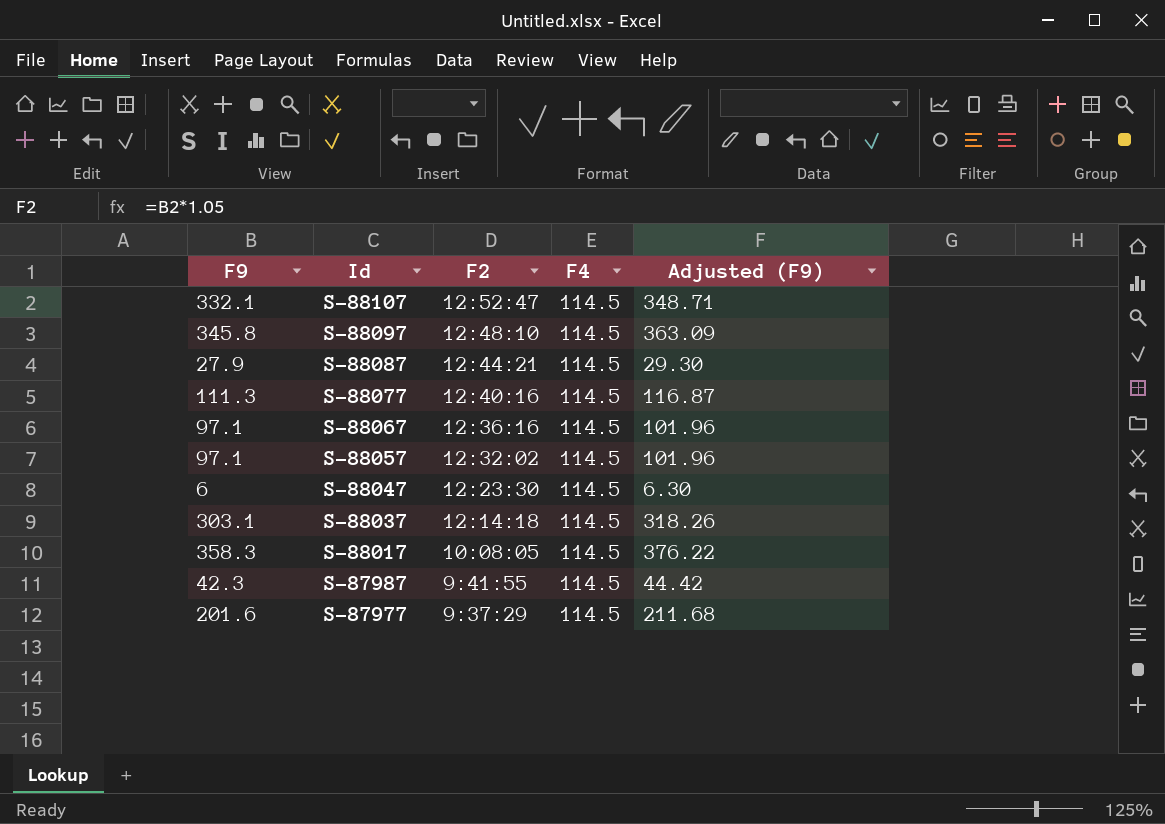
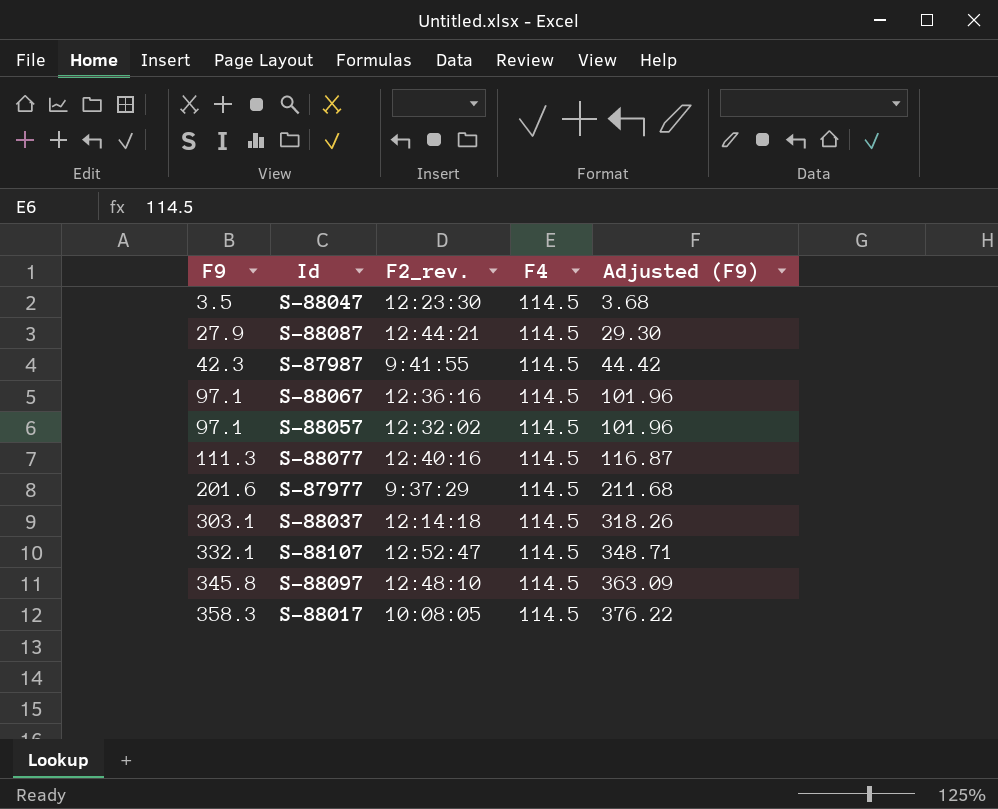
row order: Id descending -> F9 ascending
column name: F2 -> F2_rev.
S-88047 | F9: 6 -> 3.5
S-88047 | Adjusted (F9): 6.30 -> 3.68

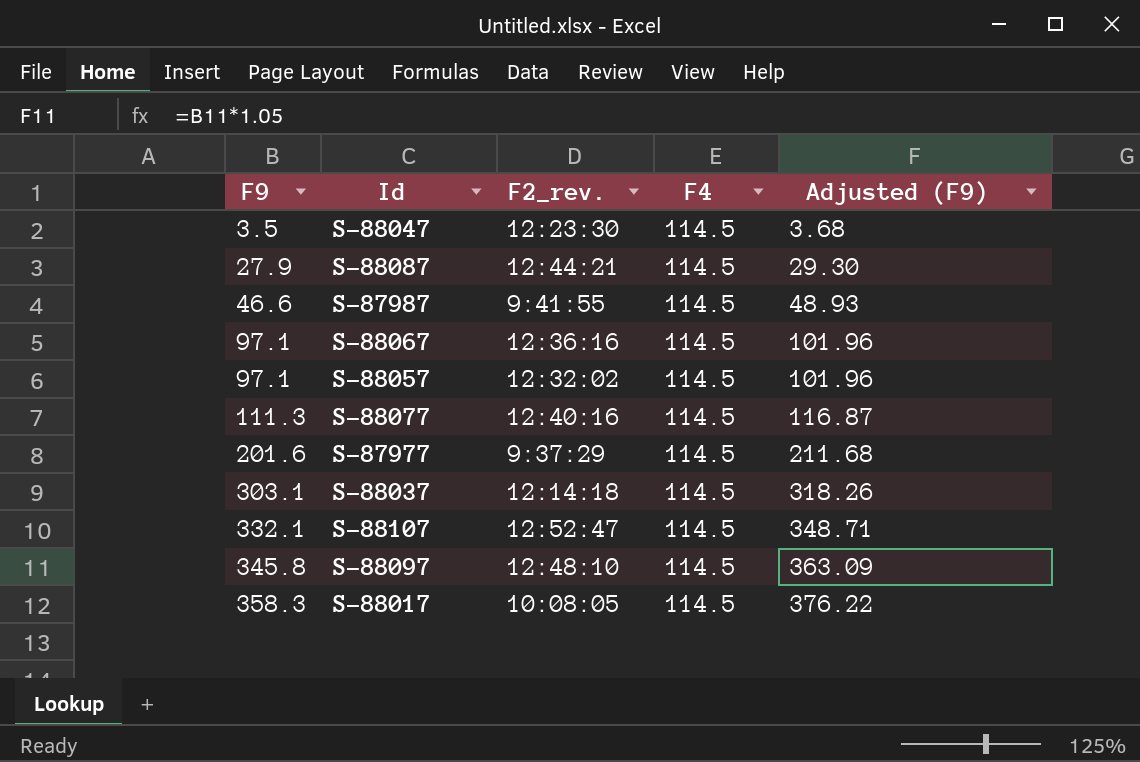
S-87987 | F9: 42.3 -> 46.6
S-87987 | Adjusted (F9): 44.42 -> 48.93

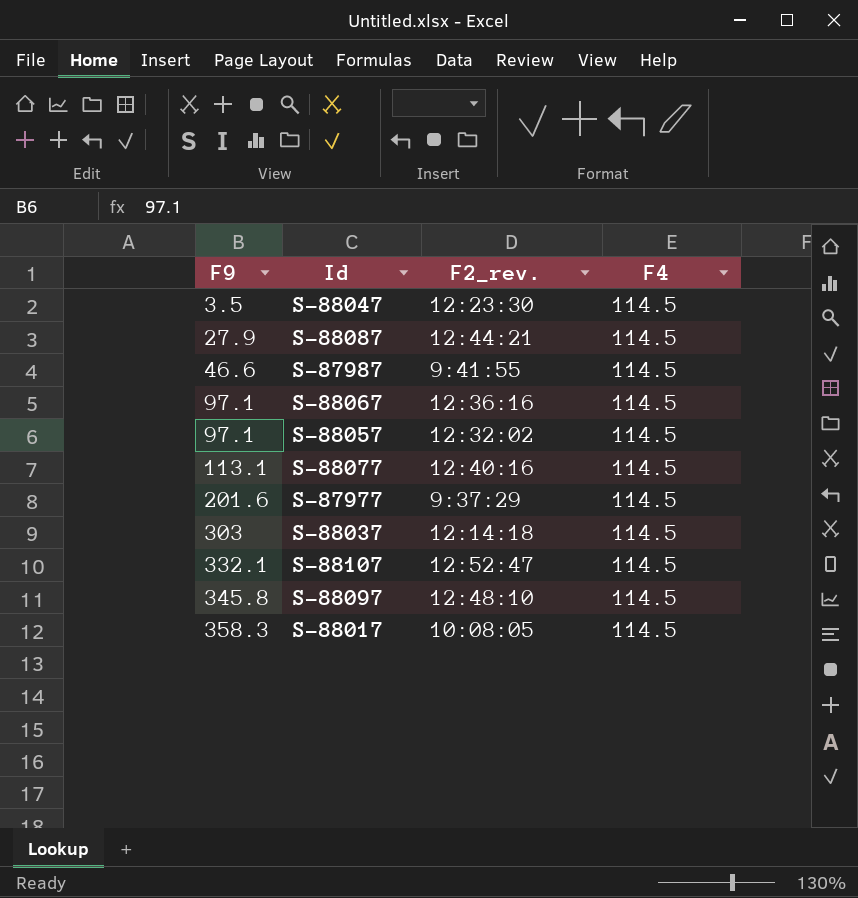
column Adjusted (F9) | formula: [F9] * 1.05 -> none
S-88077 | F9: 111.3 -> 113.1
S-88037 | F9: 303.1 -> 303

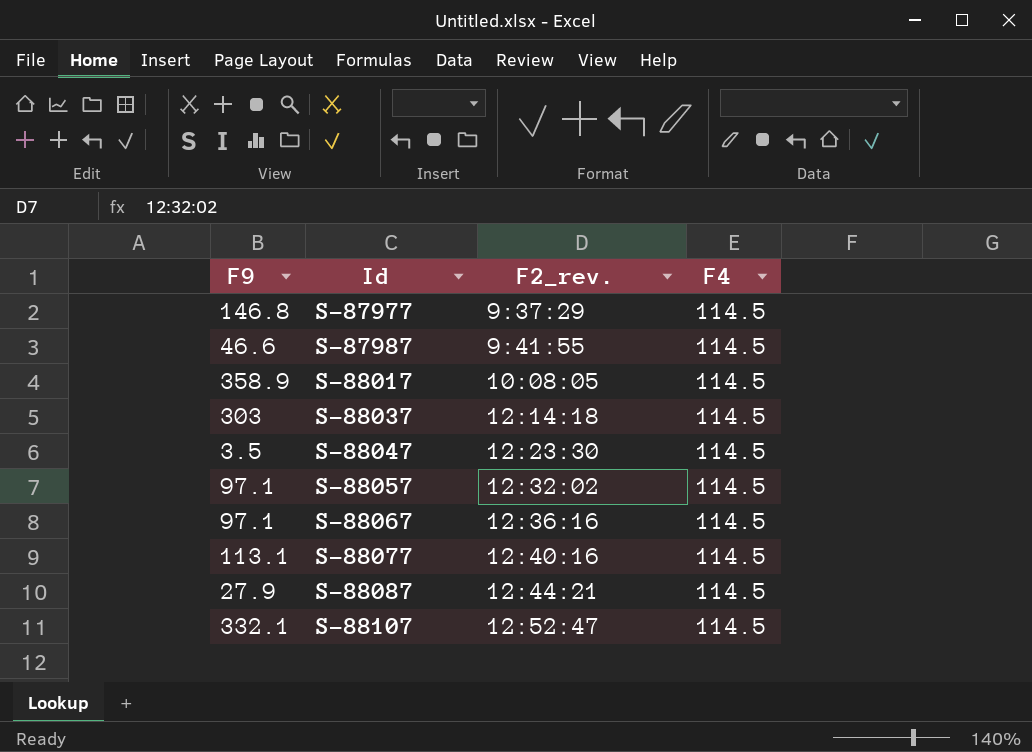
row order: F9 ascending -> Id ascending
row S-88097: 345.8 | 12:48:10 | 114.5 -> none
S-87977 | F9: 201.6 -> 146.8
S-88017 | F9: 358.3 -> 358.9

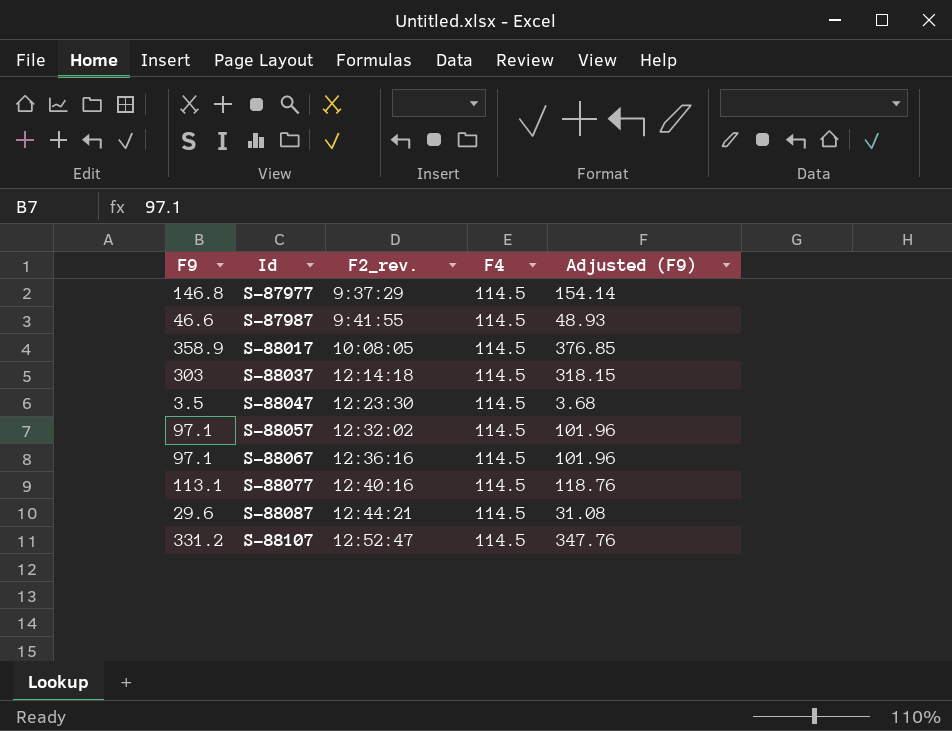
column Adjusted (F9) | formula: none -> [F9] * 1.05
S-88087 | F9: 27.9 -> 29.6
S-88107 | F9: 332.1 -> 331.2

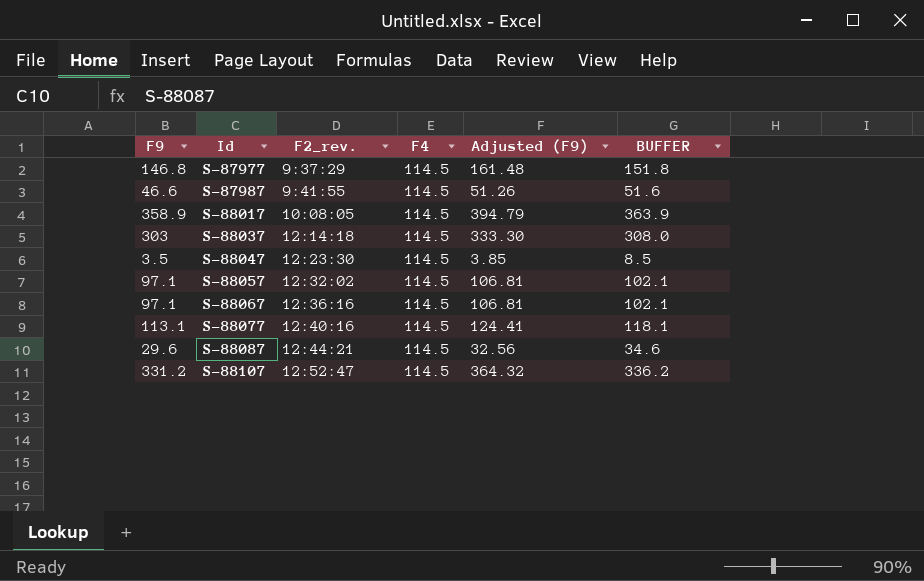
column Adjusted (F9) | formula: [F9] * 1.05 -> [F9] * 1.1
column BUFFER | formula: none -> [F9] + 5

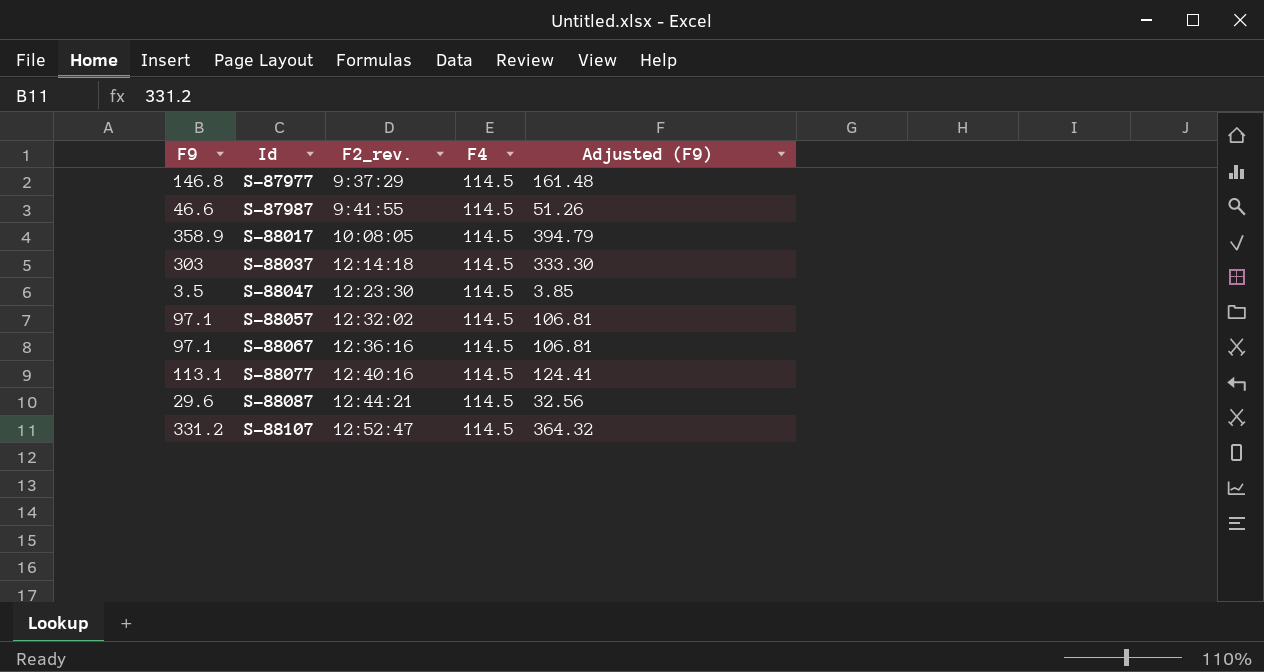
column BUFFER | formula: [F9] + 5 -> none

